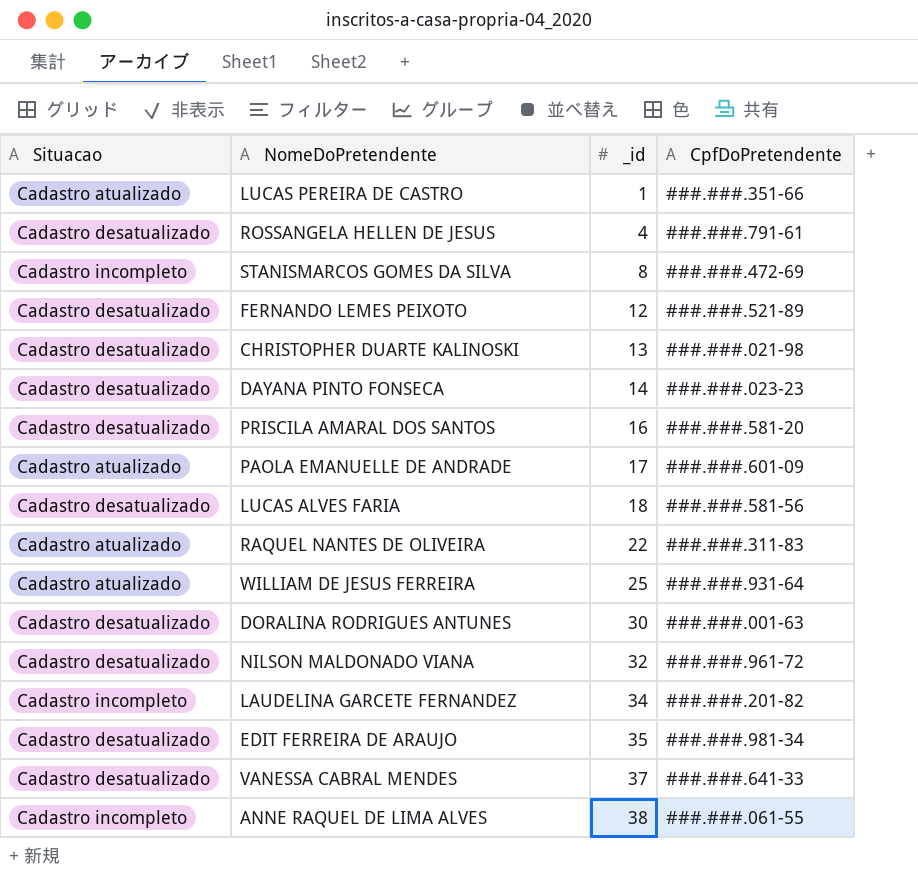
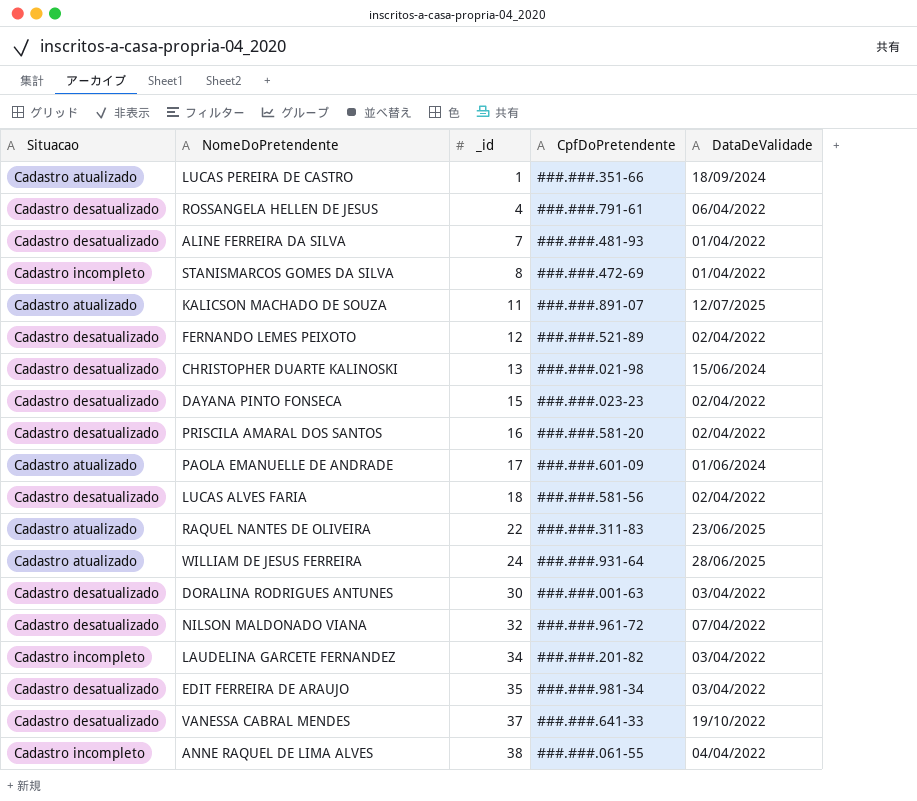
column DataDeValidade | position: none -> 5
row ALINE FERREIRA DA SILVA: none -> Cadastro desatualizado | 7 | ###.###.481-93 | 01/04/2022
row KALICSON MACHADO DE SOUZA: none -> Cadastro atualizado | 11 | ###.###.891-07 | 12/07/2025
DAYANA PINTO FONSECA | _id: 14 -> 15
WILLIAM DE JESUS FERREIRA | _id: 25 -> 24

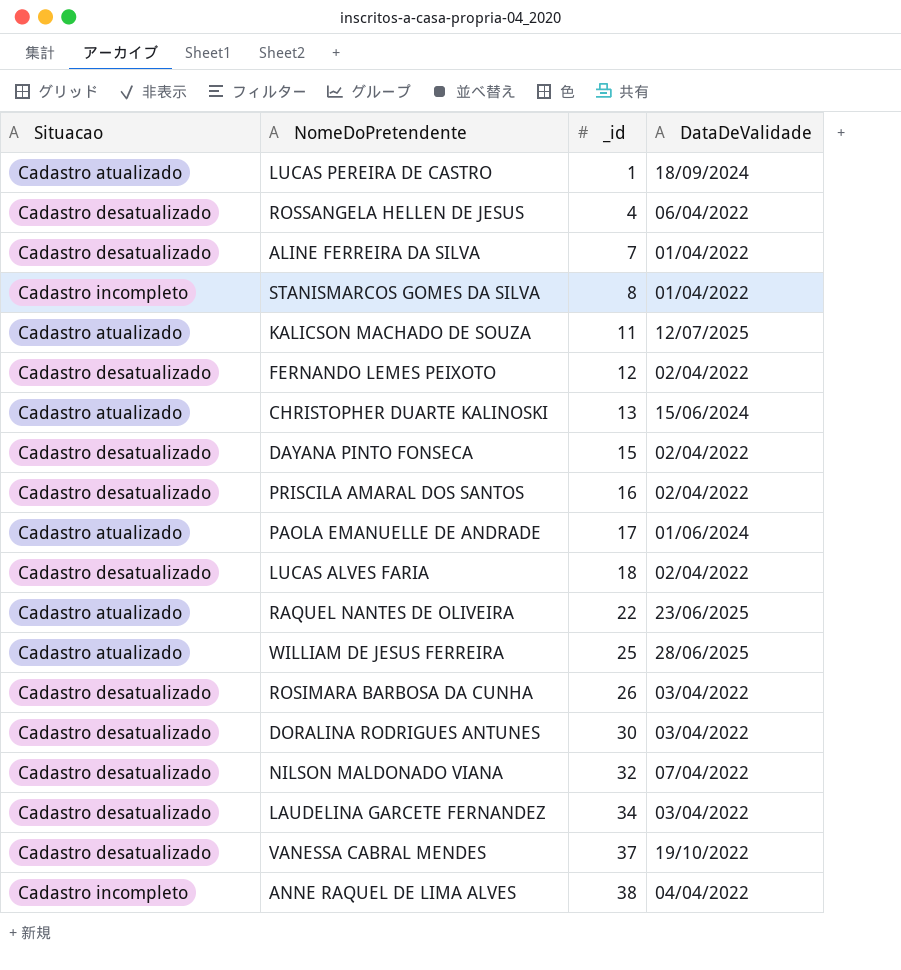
column CpfDoPretendente | position: 4 -> none
row EDIT FERREIRA DE ARAUJO: Cadastro desatualizado | 35 | ###.###.981-34 | 03/04/2022 -> none
CHRISTOPHER DUARTE KALINOSKI | Situacao: Cadastro desatualizado -> Cadastro atualizado
WILLIAM DE JESUS FERREIRA | _id: 24 -> 25
row ROSIMARA BARBOSA DA CUNHA: none -> Cadastro desatualizado | 26 | 03/04/2022
LAUDELINA GARCETE FERNANDEZ | Situacao: Cadastro incompleto -> Cadastro desatualizado

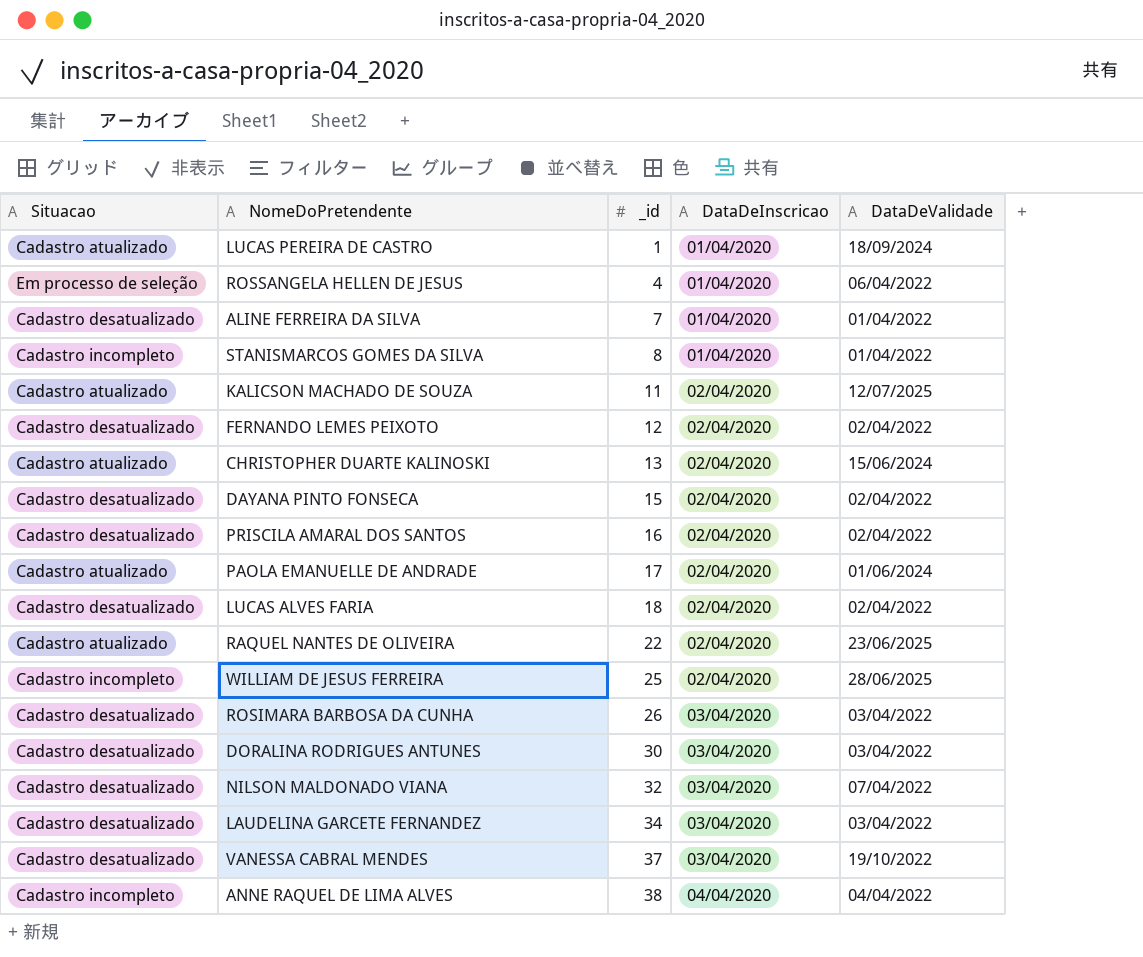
column DataDeInscricao | position: none -> 4
ROSSANGELA HELLEN DE JESUS | Situacao: Cadastro desatualizado -> Em processo de seleção
WILLIAM DE JESUS FERREIRA | Situacao: Cadastro atualizado -> Cadastro incompleto

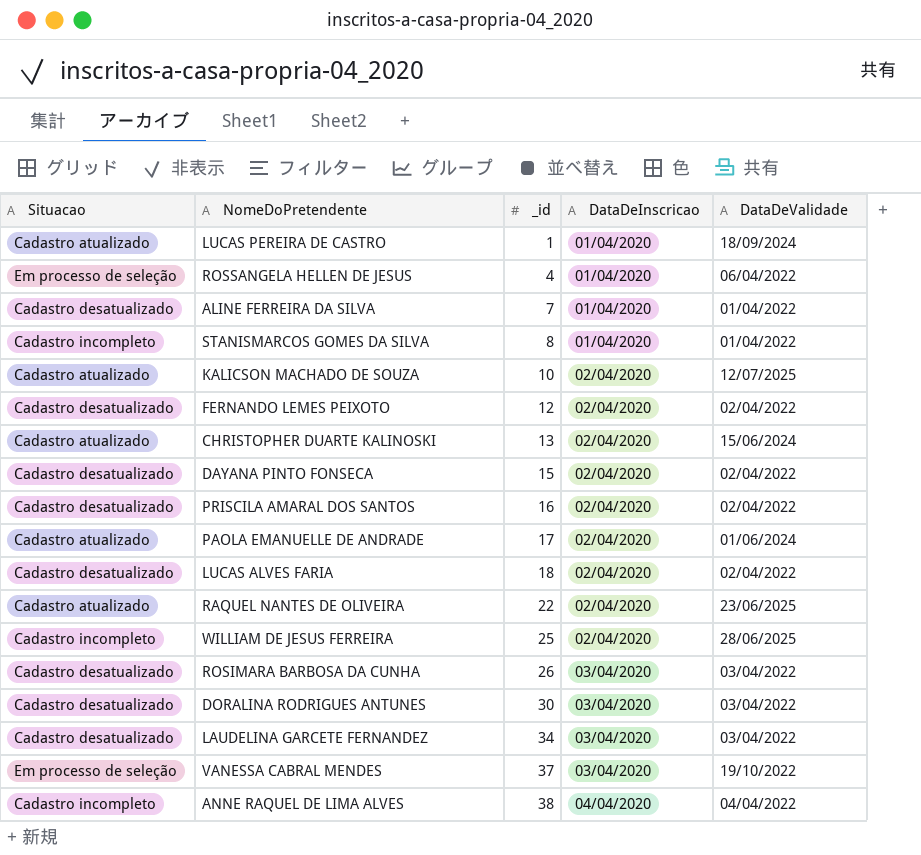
row NILSON MALDONADO VIANA: Cadastro desatualizado | 32 | 03/04/2020 | 07/04/2022 -> none
KALICSON MACHADO DE SOUZA | _id: 11 -> 10
VANESSA CABRAL MENDES | Situacao: Cadastro desatualizado -> Em processo de seleção

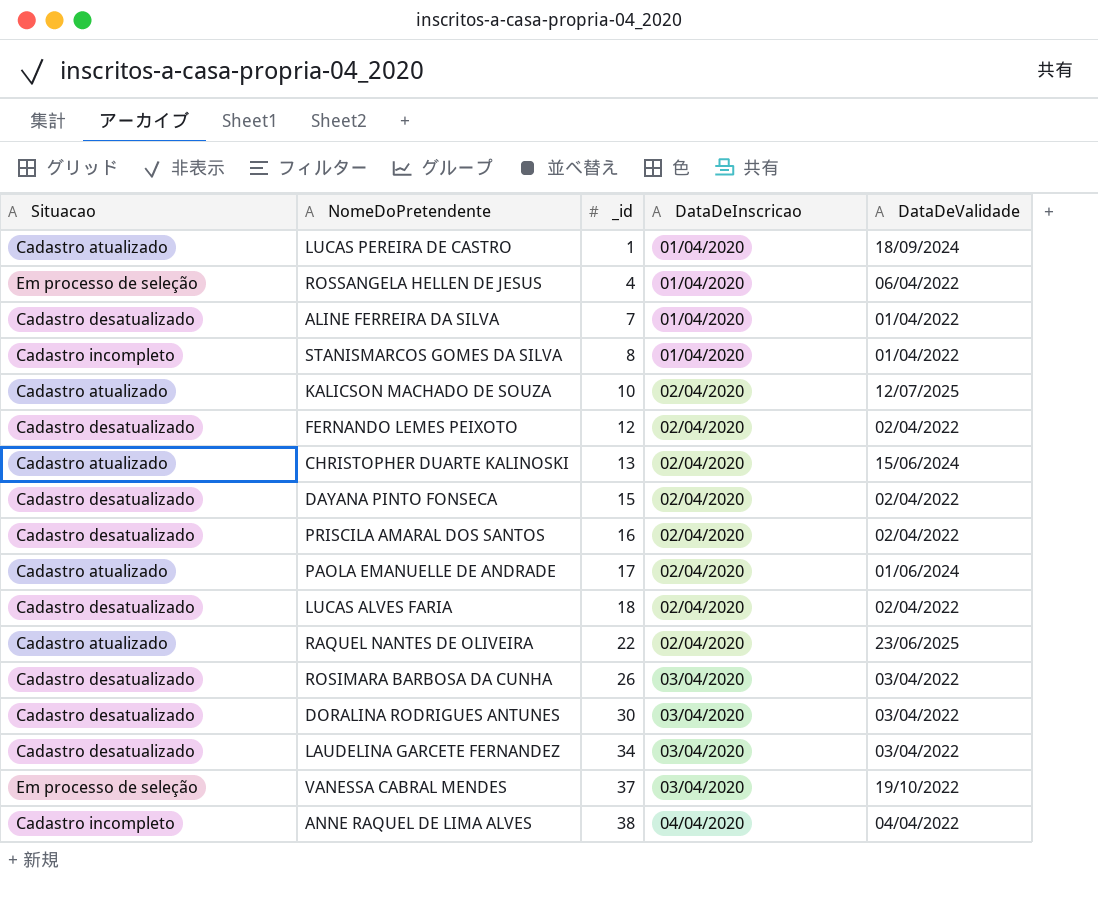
row WILLIAM DE JESUS FERREIRA: Cadastro incompleto | 25 | 02/04/2020 | 28/06/2025 -> none

